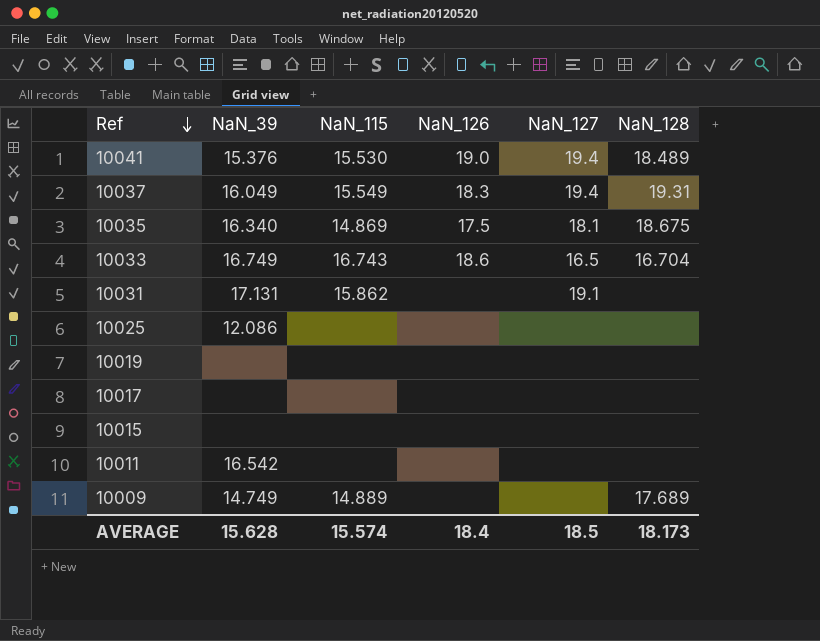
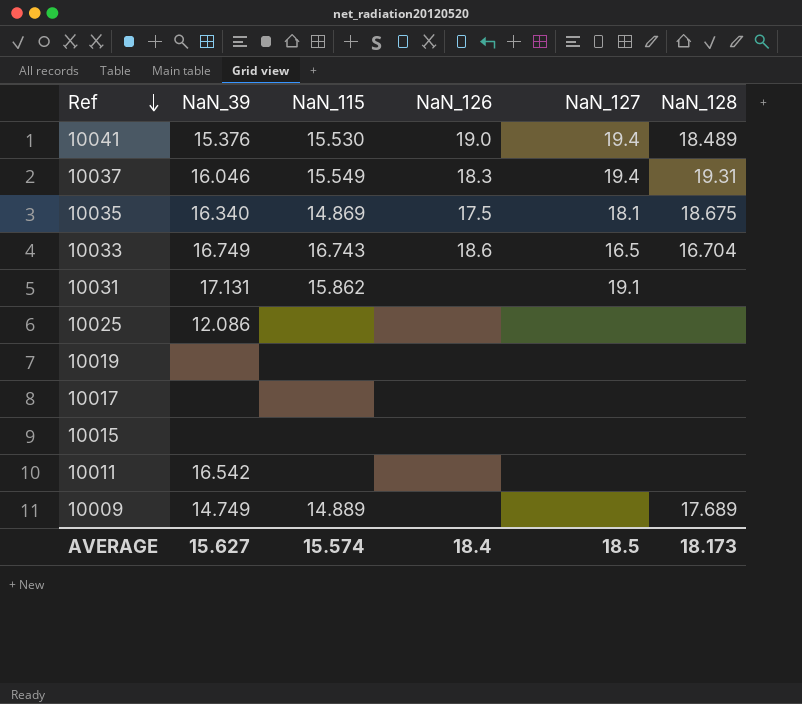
10037 | NaN_39: 16.049 -> 16.046
AVERAGE | NaN_39: 15.628 -> 15.627

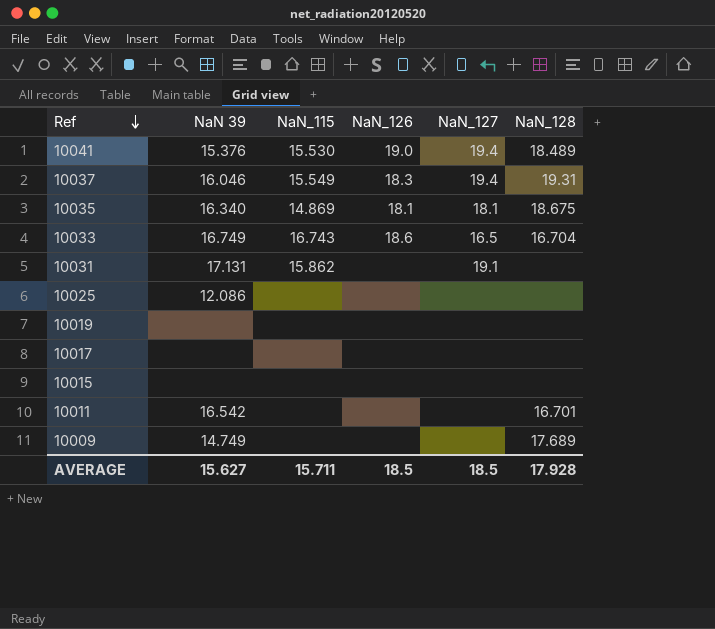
column name: NaN_39 -> NaN 39
10035 | NaN_126: 17.5 -> 18.1
10011 | NaN_128: none -> 16.701
10009 | NaN_115: 14.889 -> none
AVERAGE | NaN_115: 15.574 -> 15.711
AVERAGE | NaN_126: 18.4 -> 18.5
AVERAGE | NaN_128: 18.173 -> 17.928

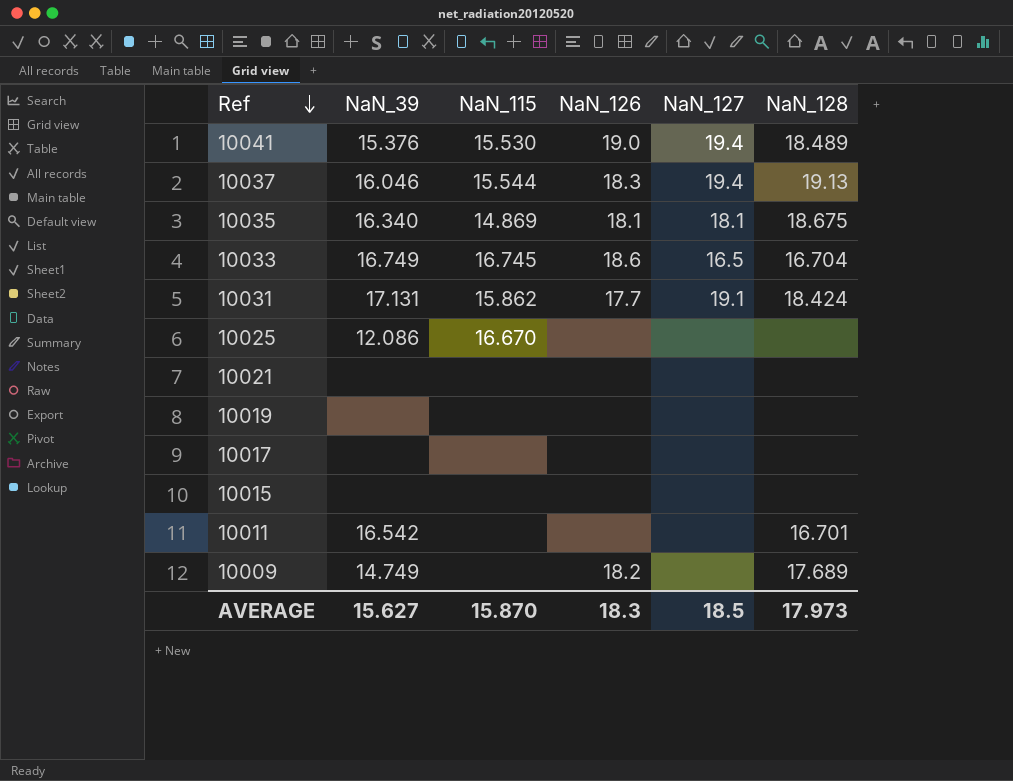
column name: NaN 39 -> NaN_39
10037 | NaN_115: 15.549 -> 15.544
10037 | NaN_128: 19.31 -> 19.13
10033 | NaN_115: 16.743 -> 16.745
10031 | NaN_126: none -> 17.7
10031 | NaN_128: none -> 18.424
10025 | NaN_115: none -> 16.670
row 10021: none -> none | none | none | none | none
10009 | NaN_126: none -> 18.2
AVERAGE | NaN_115: 15.711 -> 15.870
AVERAGE | NaN_126: 18.5 -> 18.3
AVERAGE | NaN_128: 17.928 -> 17.973

